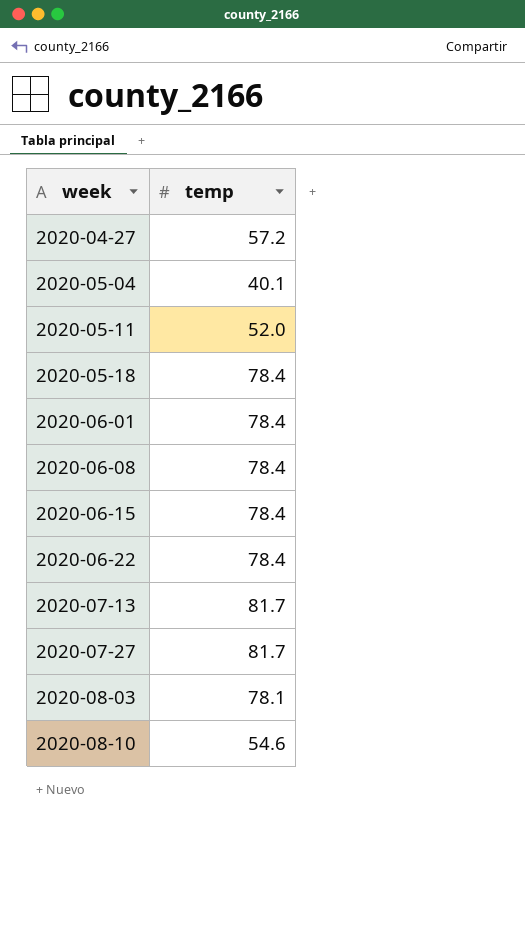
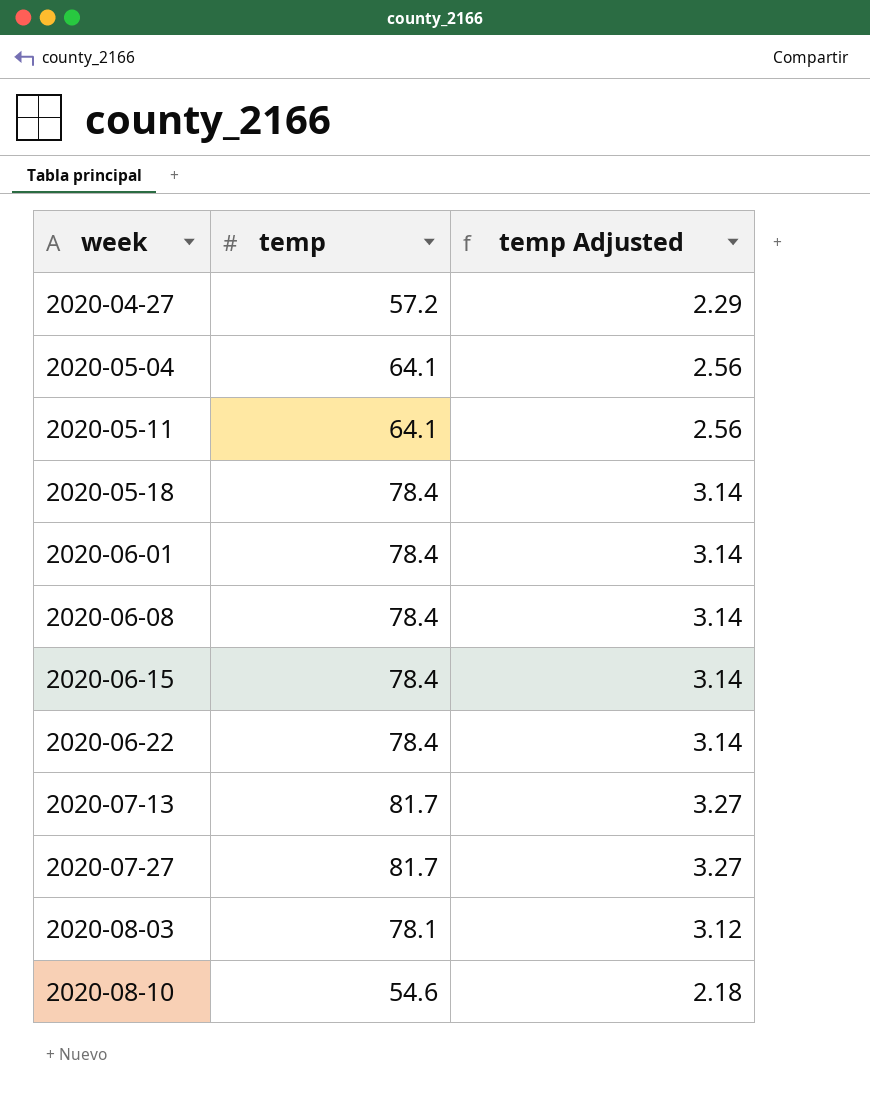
column temp Adjusted | formula: none -> [temp] * 0.04
2020-05-04 | temp: 40.1 -> 64.1
2020-05-11 | temp: 52.0 -> 64.1

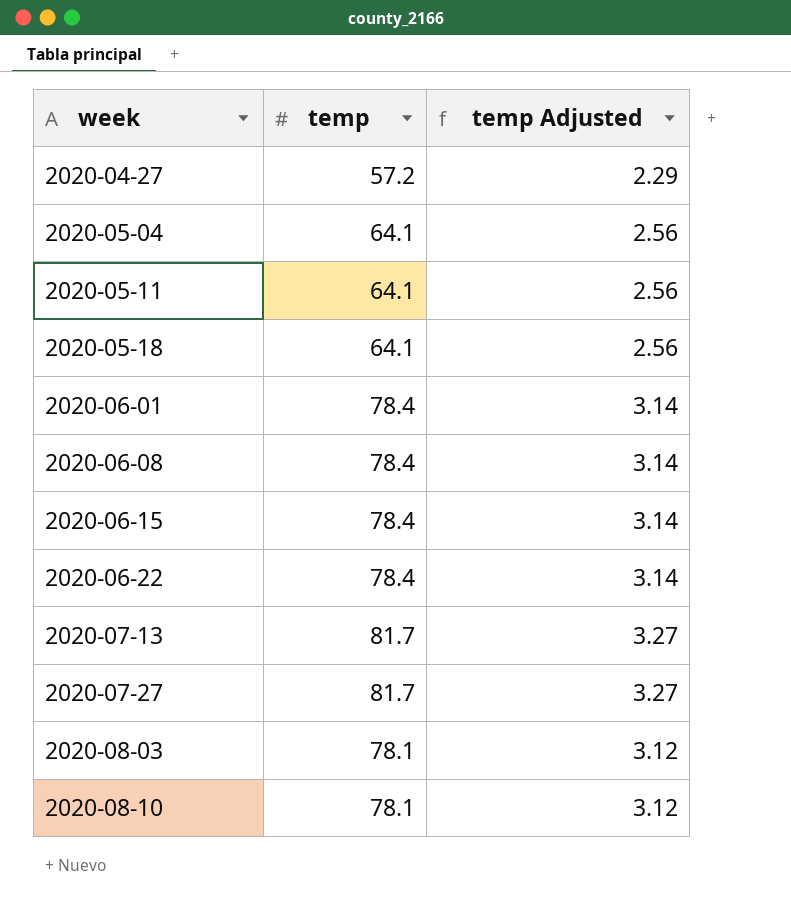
2020-05-18 | temp: 78.4 -> 64.1
2020-05-18 | temp Adjusted: 3.14 -> 2.56
2020-08-10 | temp: 54.6 -> 78.1
2020-08-10 | temp Adjusted: 2.18 -> 3.12

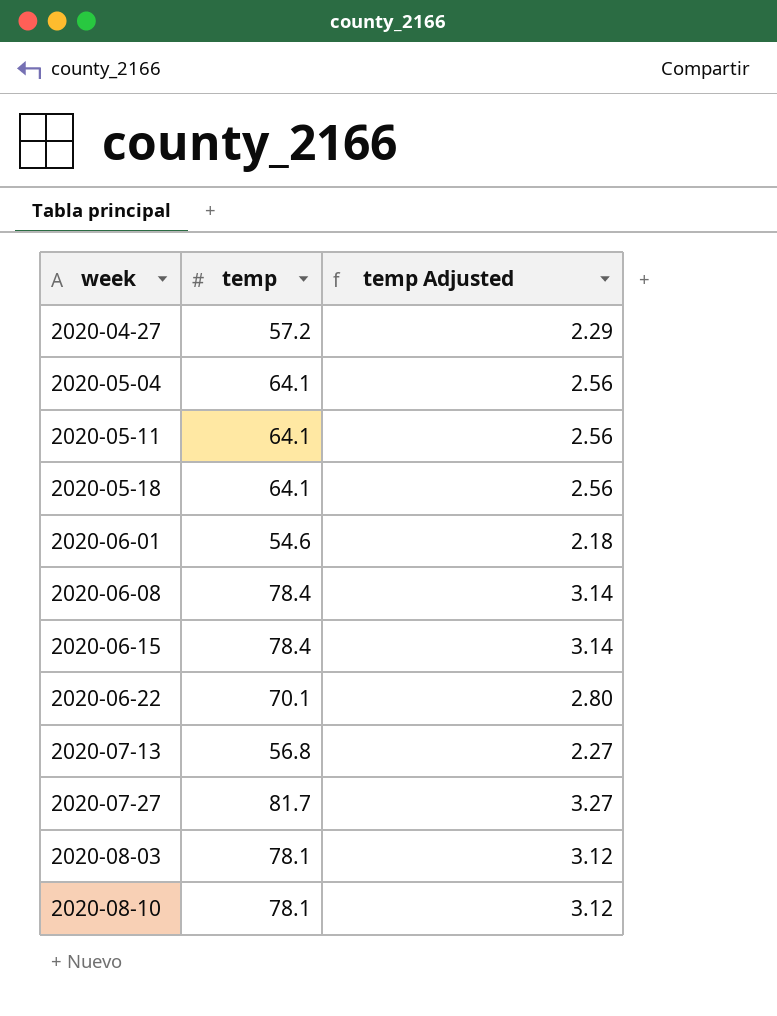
2020-06-01 | temp: 78.4 -> 54.6
2020-06-01 | temp Adjusted: 3.14 -> 2.18
2020-06-22 | temp: 78.4 -> 70.1
2020-06-22 | temp Adjusted: 3.14 -> 2.80
2020-07-13 | temp: 81.7 -> 56.8
2020-07-13 | temp Adjusted: 3.27 -> 2.27

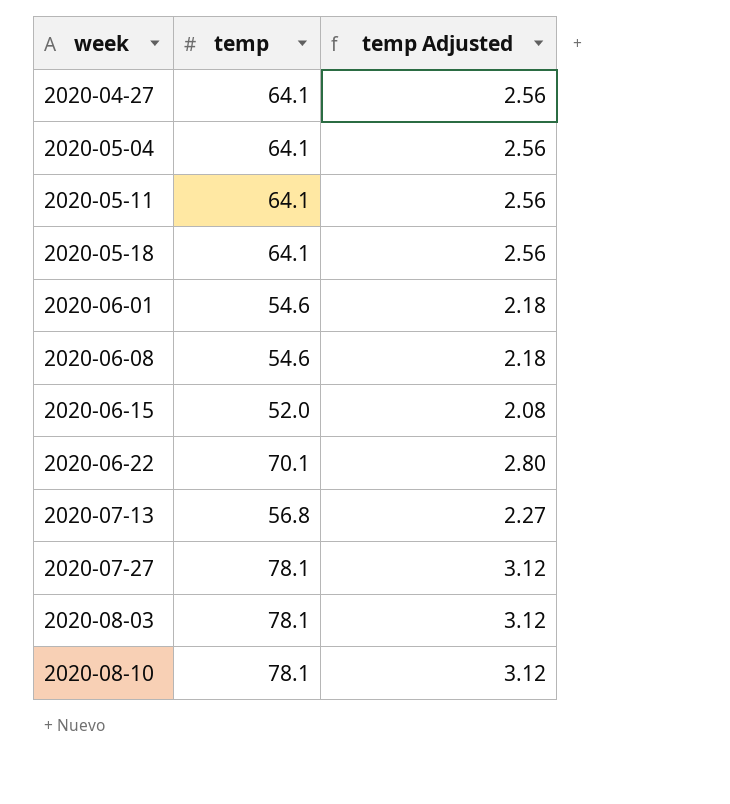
2020-04-27 | temp: 57.2 -> 64.1
2020-04-27 | temp Adjusted: 2.29 -> 2.56
2020-06-08 | temp: 78.4 -> 54.6
2020-06-08 | temp Adjusted: 3.14 -> 2.18
2020-06-15 | temp: 78.4 -> 52.0
2020-06-15 | temp Adjusted: 3.14 -> 2.08
2020-07-27 | temp: 81.7 -> 78.1
2020-07-27 | temp Adjusted: 3.27 -> 3.12

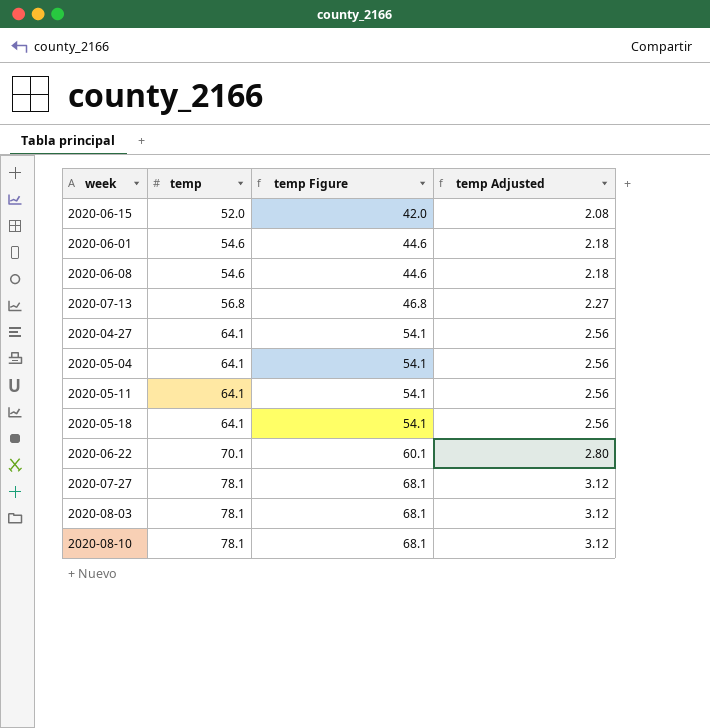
row order: week ascending -> temp ascending
column temp Figure | formula: none -> [temp] - 10

